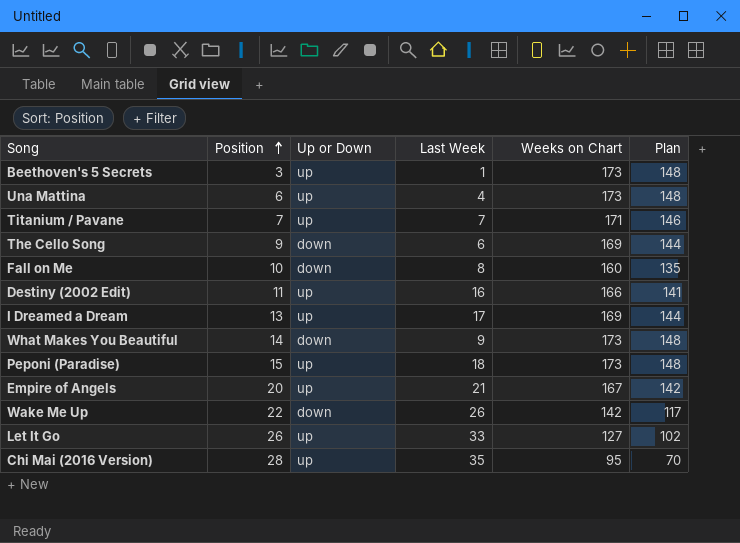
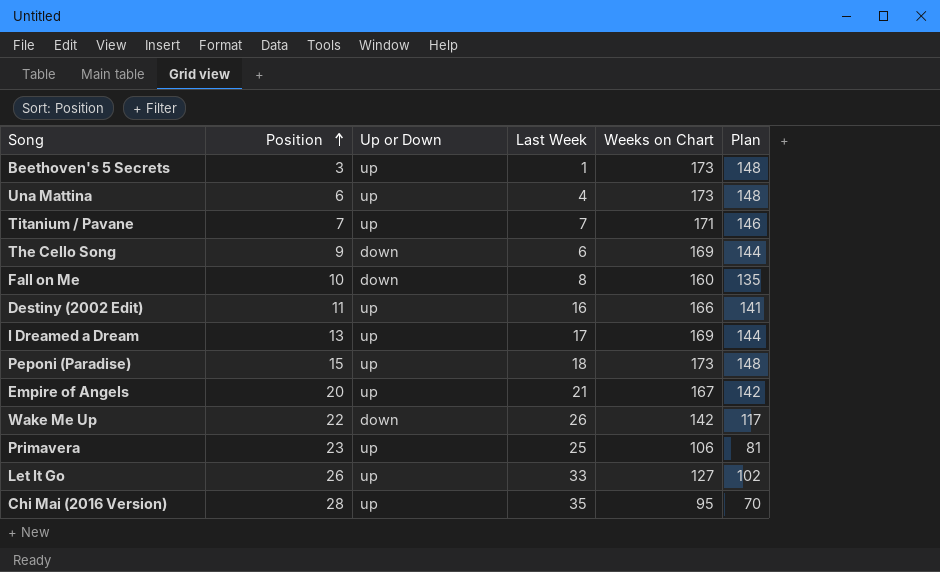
row What Makes You Beautiful: 14 | down | 9 | 173 | 148 -> none
row Primavera: none -> 23 | up | 25 | 106 | 81

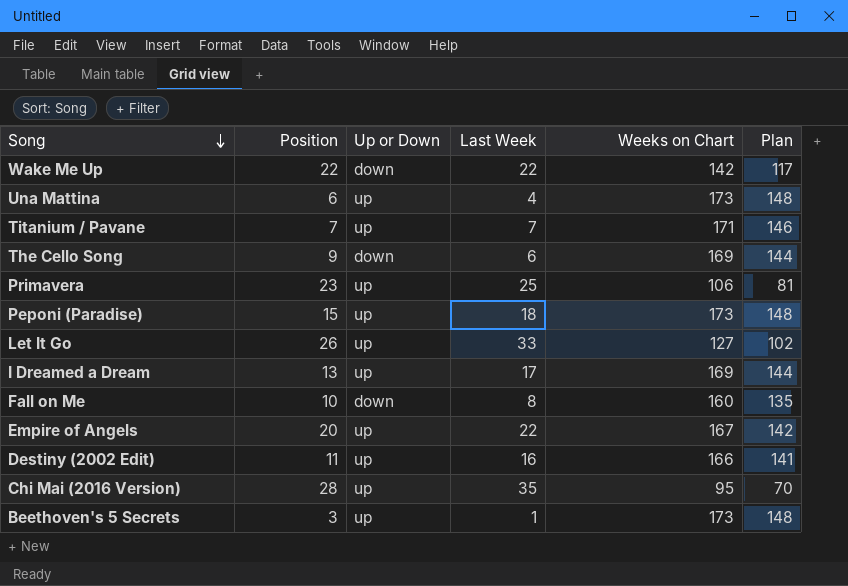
row order: Position ascending -> Song descending
Wake Me Up | Last Week: 26 -> 22
Empire of Angels | Last Week: 21 -> 22

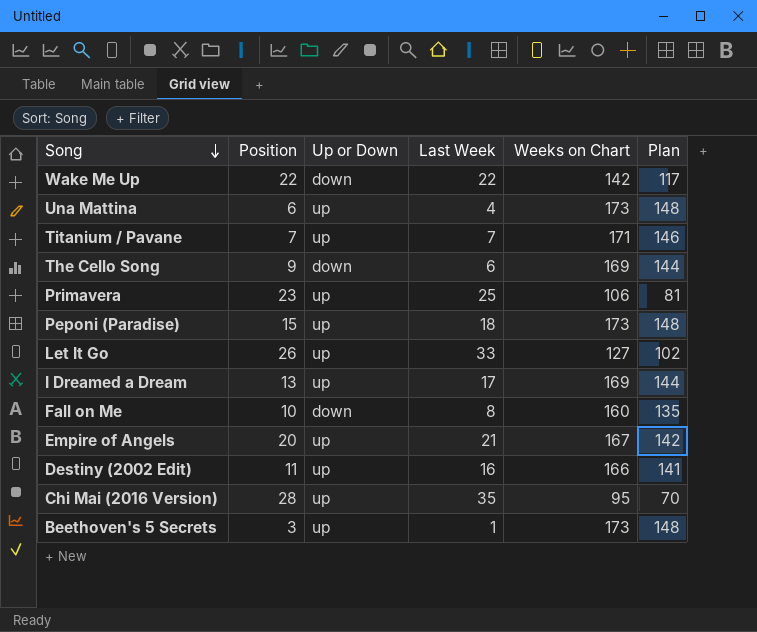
Empire of Angels | Last Week: 22 -> 21

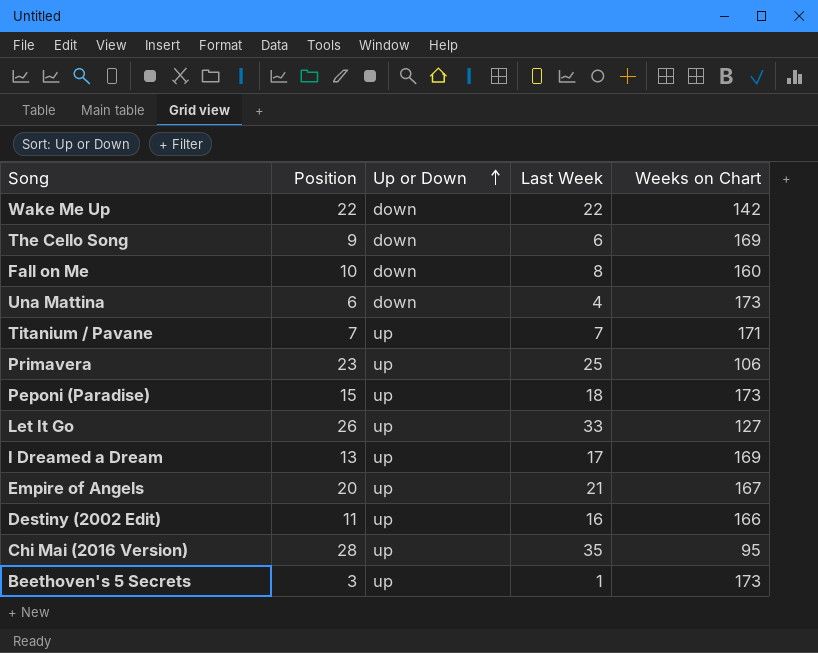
row order: Song descending -> Up or Down ascending
column Plan | formula: [Weeks on Chart] - 25 -> none
Una Mattina | Up or Down: up -> down

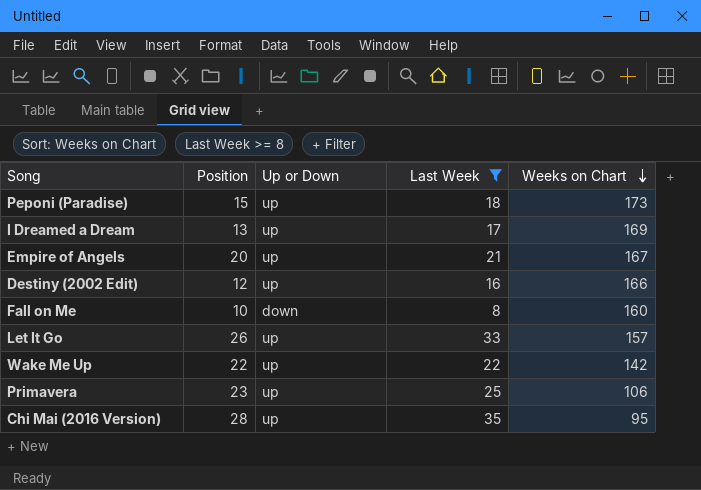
filter: none -> Last Week >= 8
row order: Up or Down ascending -> Weeks on Chart descending
Destiny (2002 Edit) | Position: 11 -> 12
Let It Go | Weeks on Chart: 127 -> 157
Wake Me Up | Up or Down: down -> up

